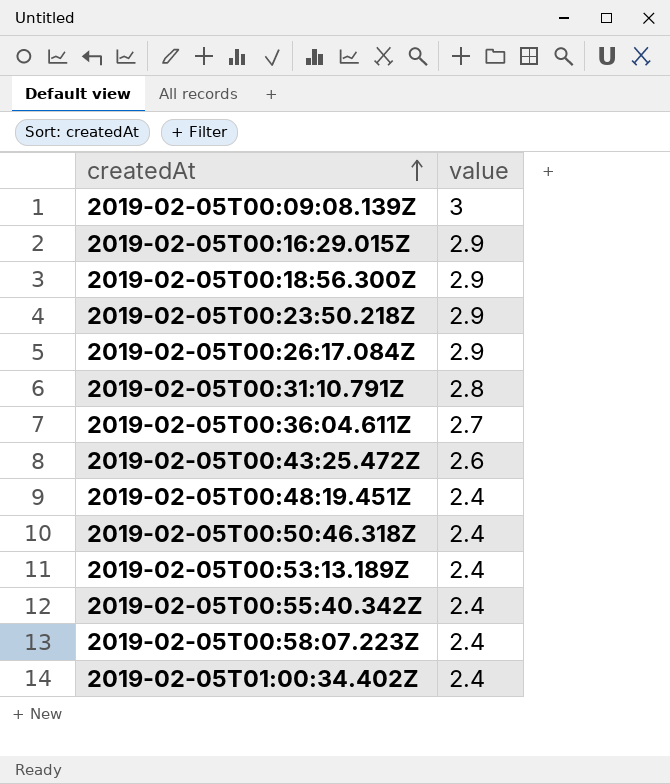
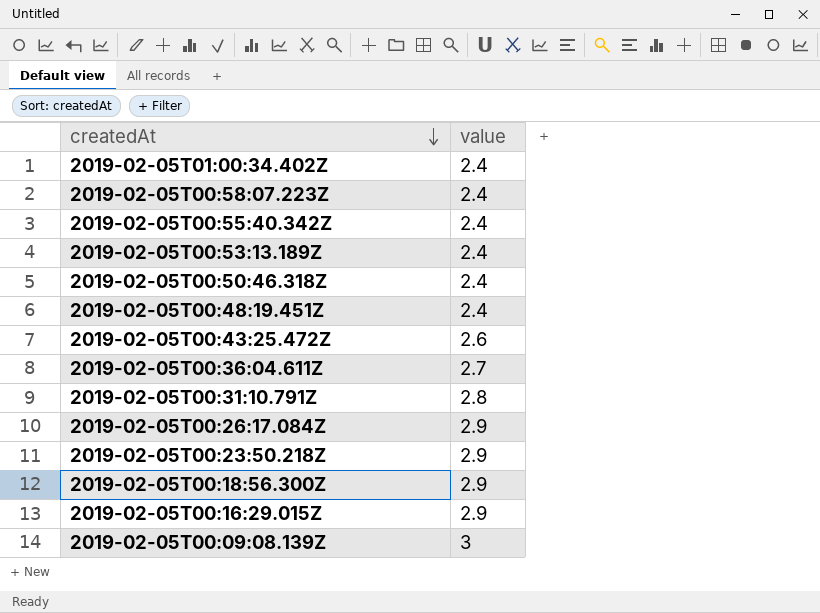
row order: createdAt ascending -> createdAt descending

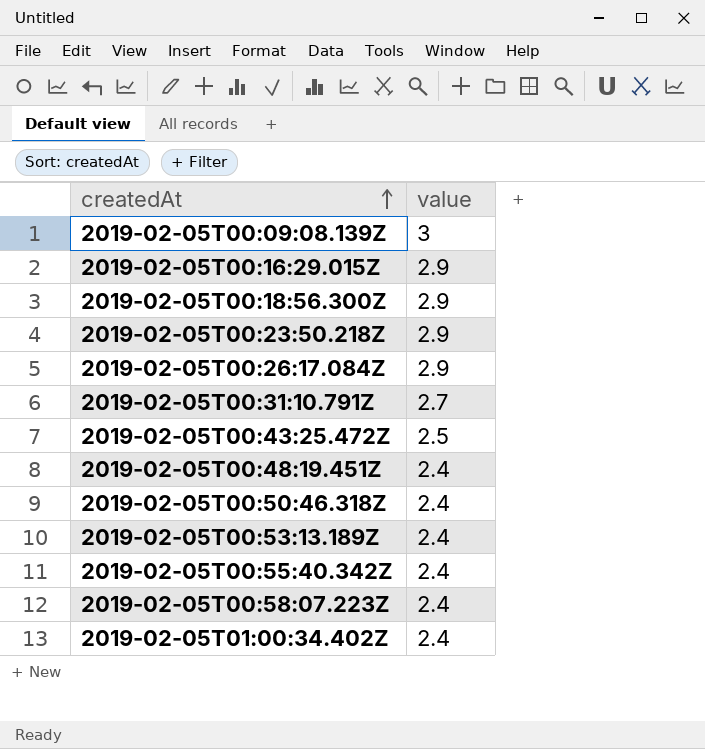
row order: createdAt descending -> createdAt ascending
row 2019-02-05T00:36:04.611Z: 2.7 -> none
2019-02-05T00:31:10.791Z | value: 2.8 -> 2.7
2019-02-05T00:43:25.472Z | value: 2.6 -> 2.5

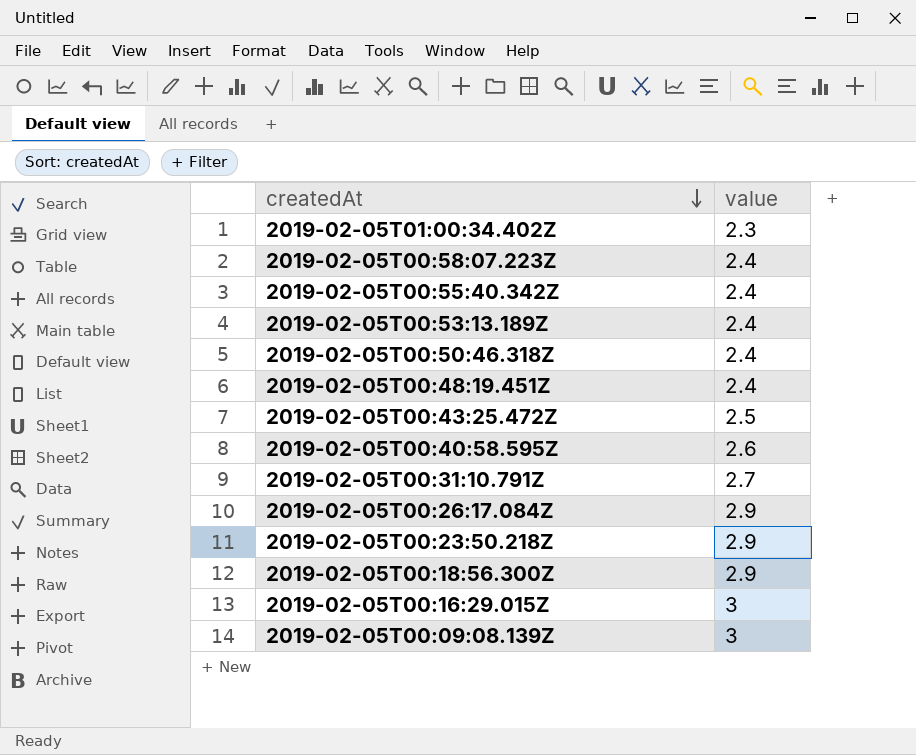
row order: createdAt ascending -> createdAt descending
2019-02-05T01:00:34.402Z | value: 2.4 -> 2.3
row 2019-02-05T00:40:58.595Z: none -> 2.6
2019-02-05T00:16:29.015Z | value: 2.9 -> 3

